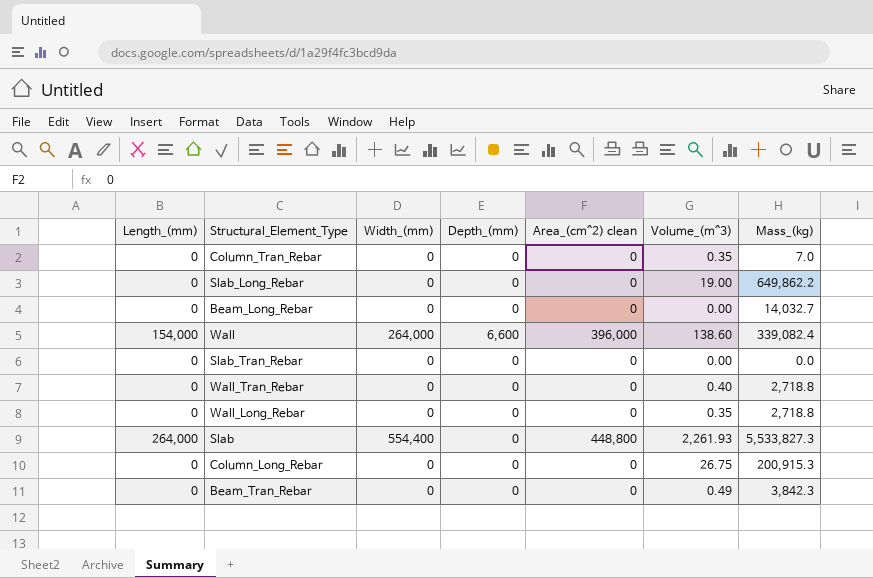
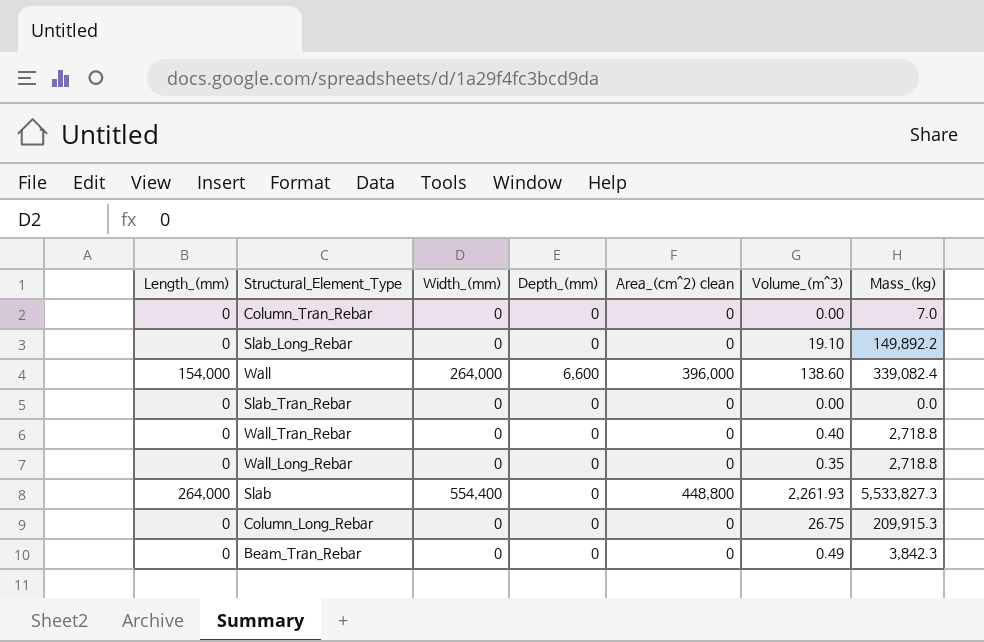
row Beam_Long_Rebar: 0 | 0 | 0 | 0 | 0.00 | 14,032.7 -> none
Column_Tran_Rebar | Volume_(m^3): 0.35 -> 0.00
Slab_Long_Rebar | Volume_(m^3): 19.00 -> 19.10
Slab_Long_Rebar | Mass_(kg): 649,862.2 -> 149,892.2
Column_Long_Rebar | Mass_(kg): 200,915.3 -> 209,915.3

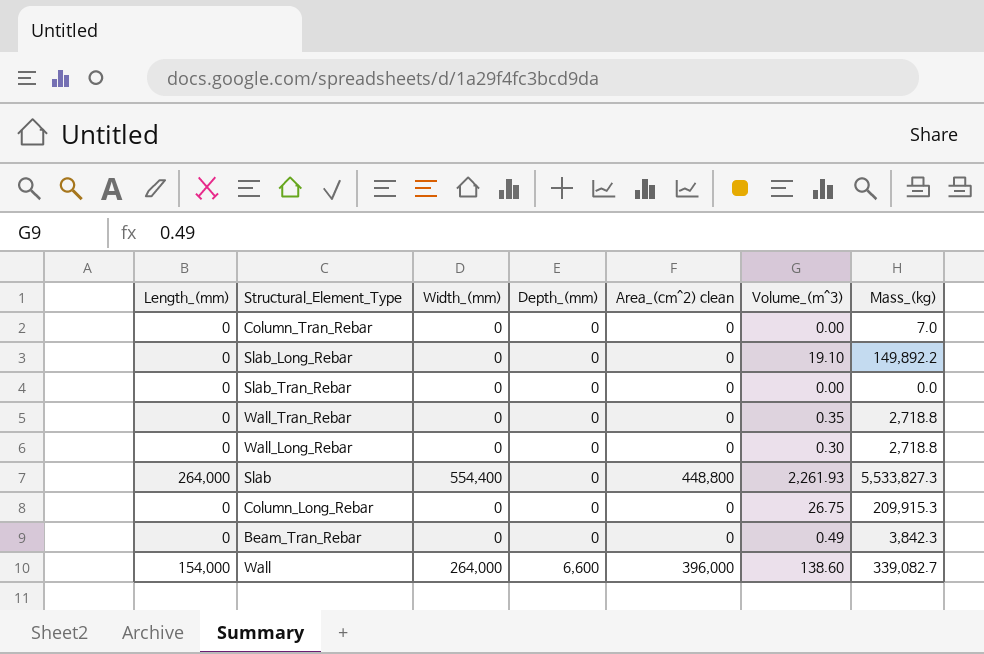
row order: none -> Depth_(mm) ascending
Wall_Tran_Rebar | Volume_(m^3): 0.40 -> 0.35
Wall_Long_Rebar | Volume_(m^3): 0.35 -> 0.30
Wall | Mass_(kg): 339,082.4 -> 339,082.7

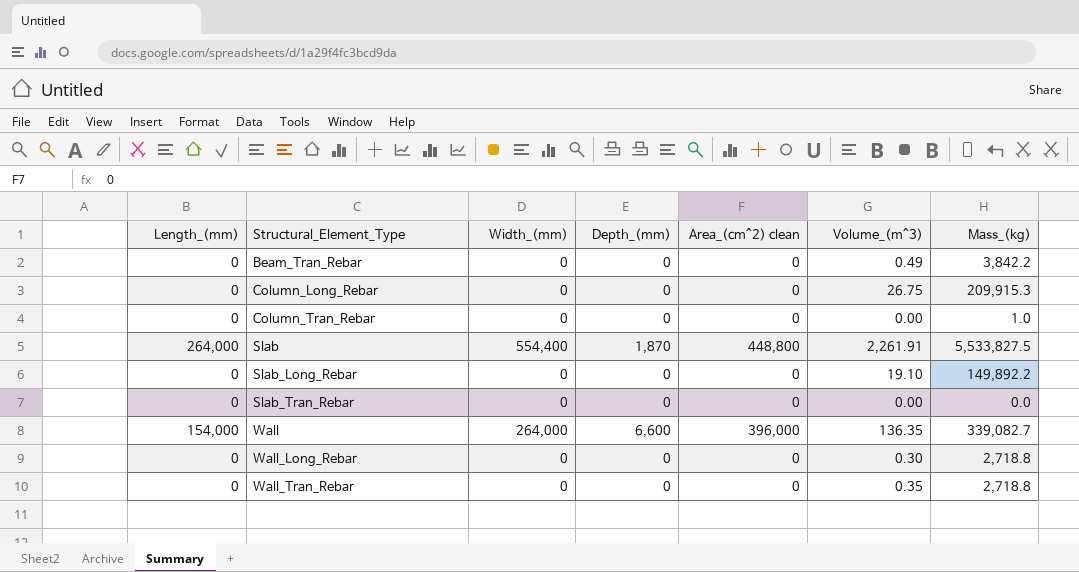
row order: Depth_(mm) ascending -> Structural_Element_Type ascending
Beam_Tran_Rebar | Mass_(kg): 3,842.3 -> 3,842.2
Column_Tran_Rebar | Mass_(kg): 7.0 -> 1.0
Slab | Depth_(mm): 0 -> 1,870
Slab | Volume_(m^3): 2,261.93 -> 2,261.91
Slab | Mass_(kg): 5,533,827.3 -> 5,533,827.5
Wall | Volume_(m^3): 138.60 -> 136.35

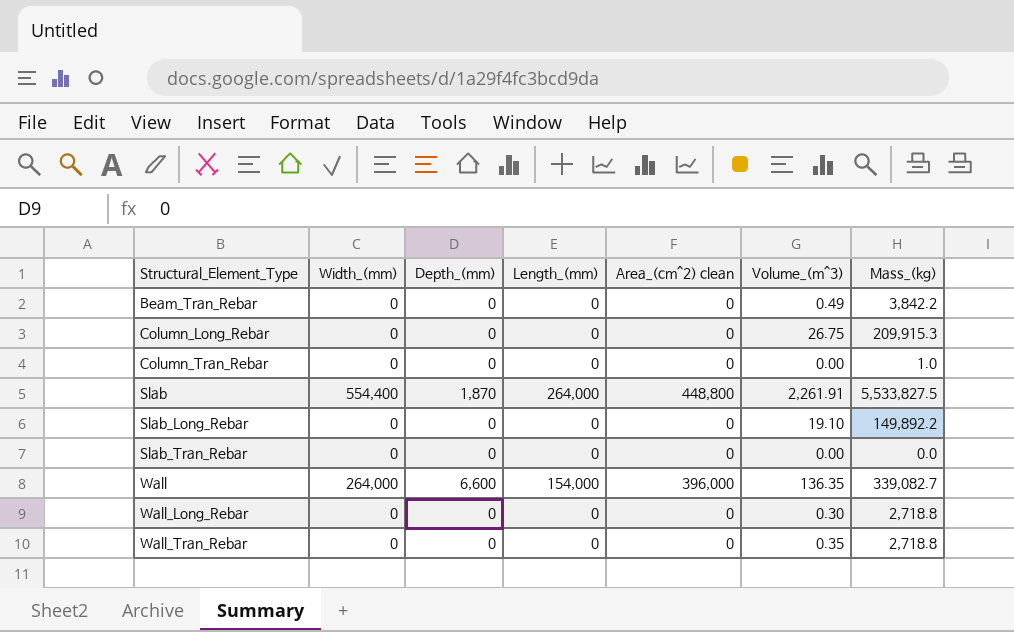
column Length_(mm) | position: 1 -> 4

